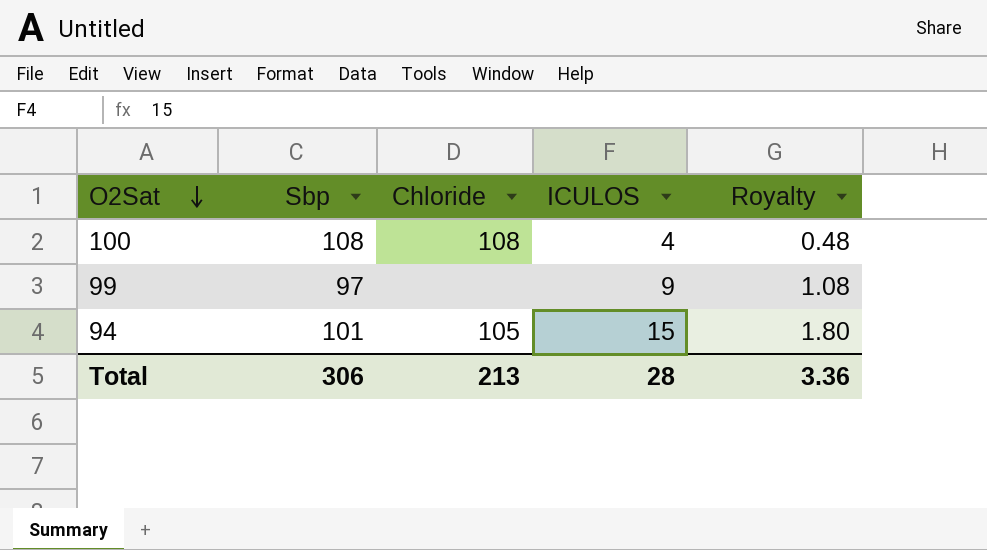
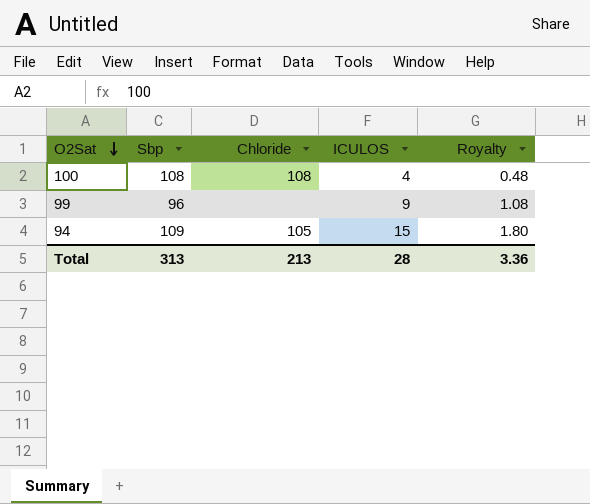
99 | Sbp: 97 -> 96
94 | Sbp: 101 -> 109
Total | Sbp: 306 -> 313

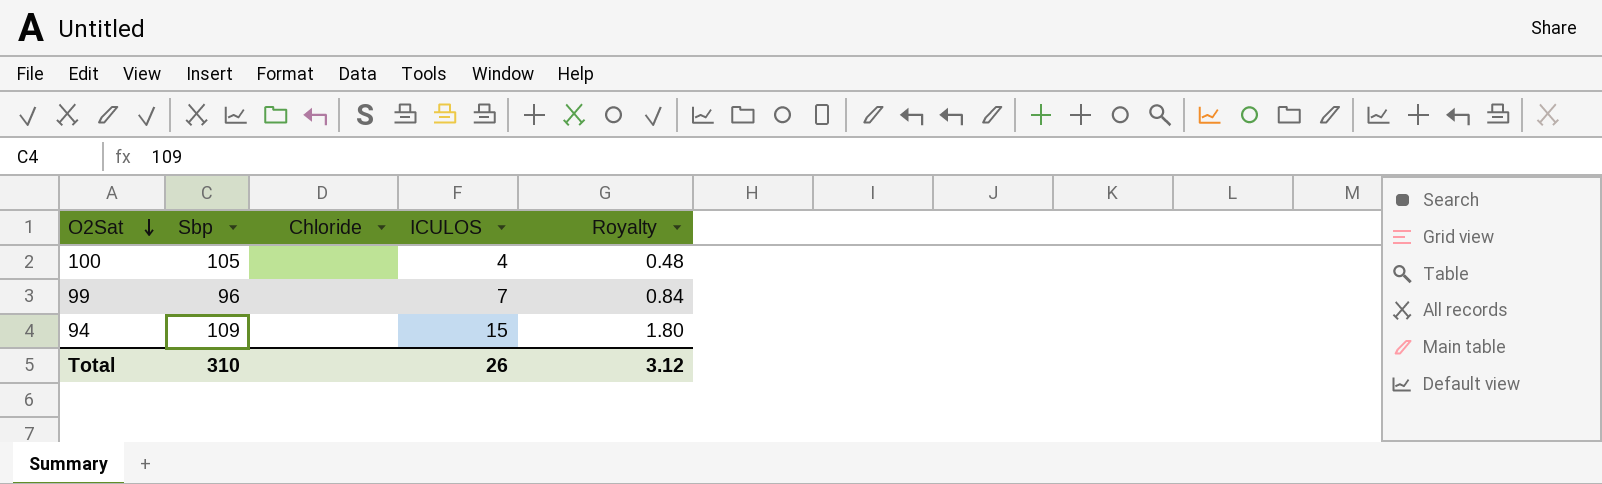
100 | Sbp: 108 -> 105
100 | Chloride: 108 -> none
99 | ICULOS: 9 -> 7
99 | Royalty: 1.08 -> 0.84
94 | Chloride: 105 -> none
Total | Sbp: 313 -> 310
Total | Chloride: 213 -> none
Total | ICULOS: 28 -> 26
Total | Royalty: 3.36 -> 3.12

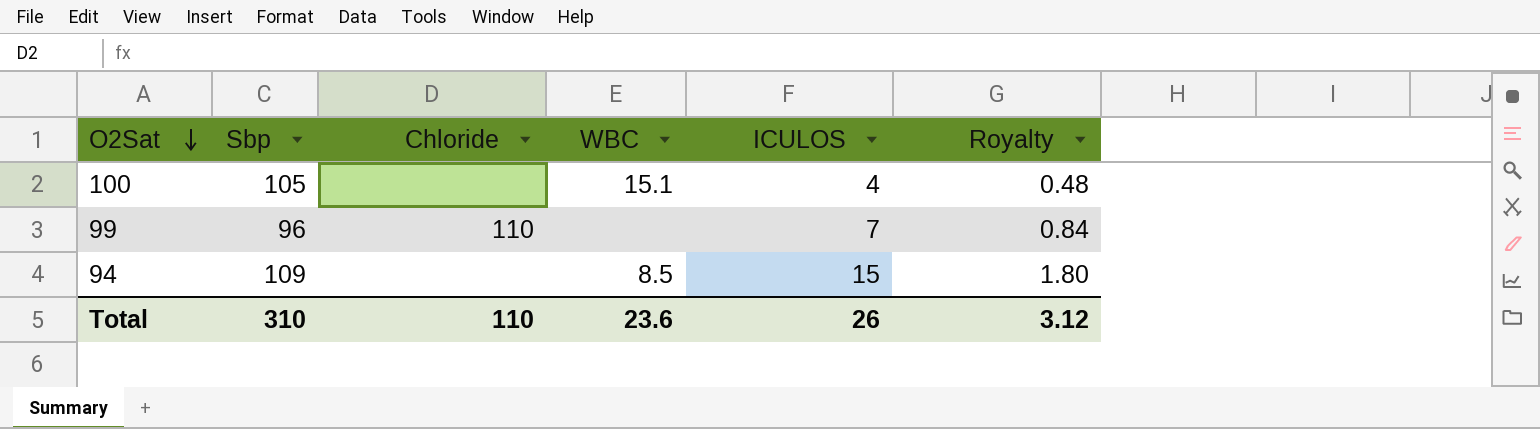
column WBC | position: none -> 4
99 | Chloride: none -> 110
Total | Chloride: none -> 110

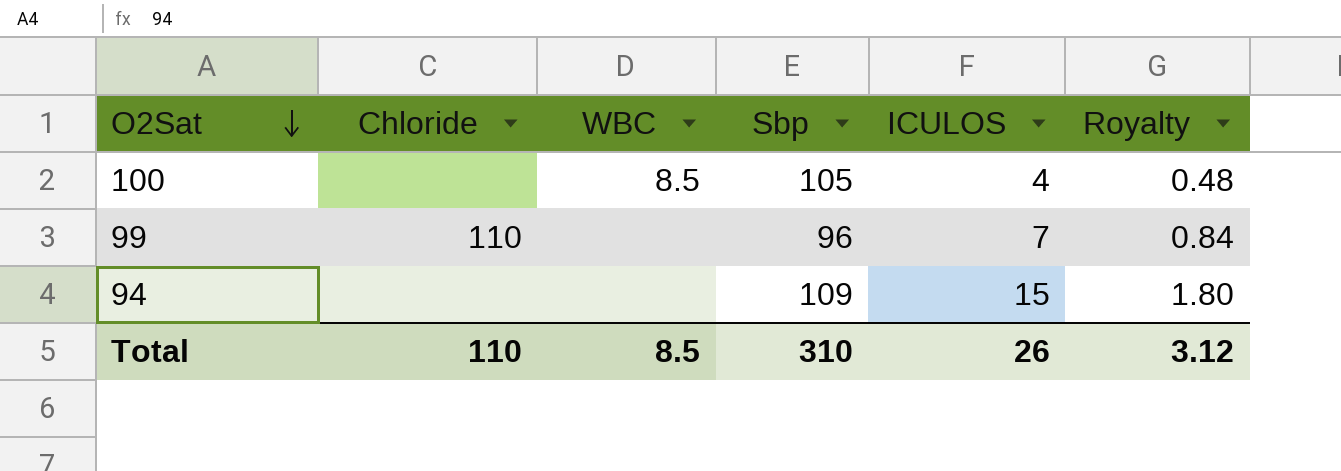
column Sbp | position: 2 -> 4
100 | WBC: 15.1 -> 8.5
94 | WBC: 8.5 -> none
Total | WBC: 23.6 -> 8.5

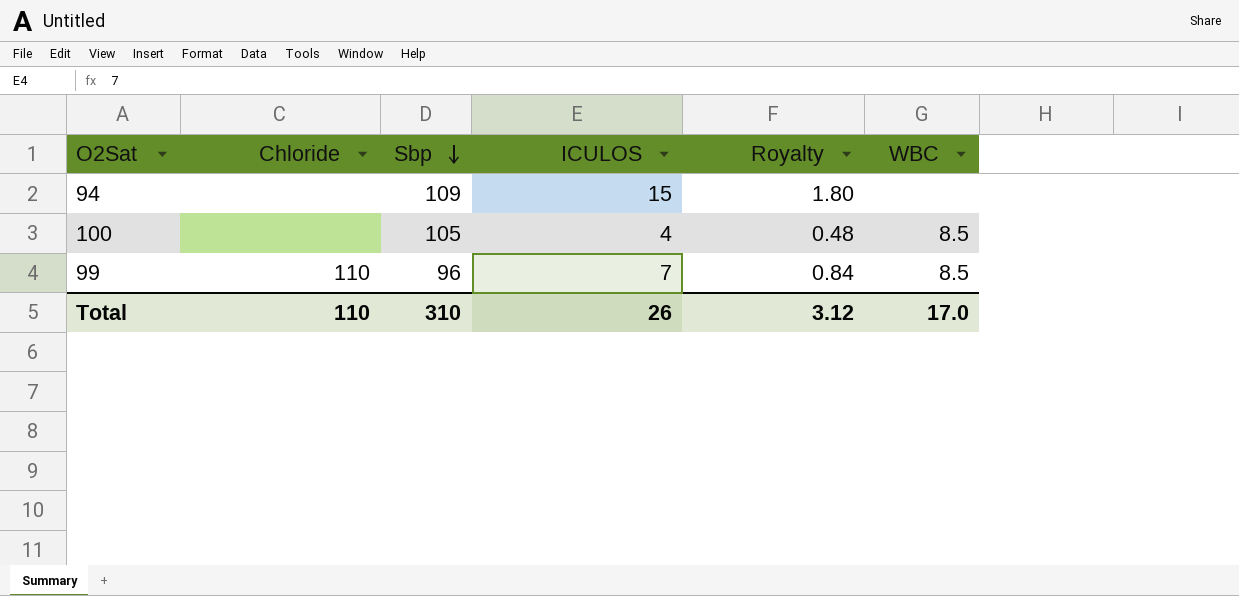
row order: O2Sat descending -> Sbp descending
column WBC | position: 3 -> 6
99 | WBC: none -> 8.5
Total | WBC: 8.5 -> 17.0

